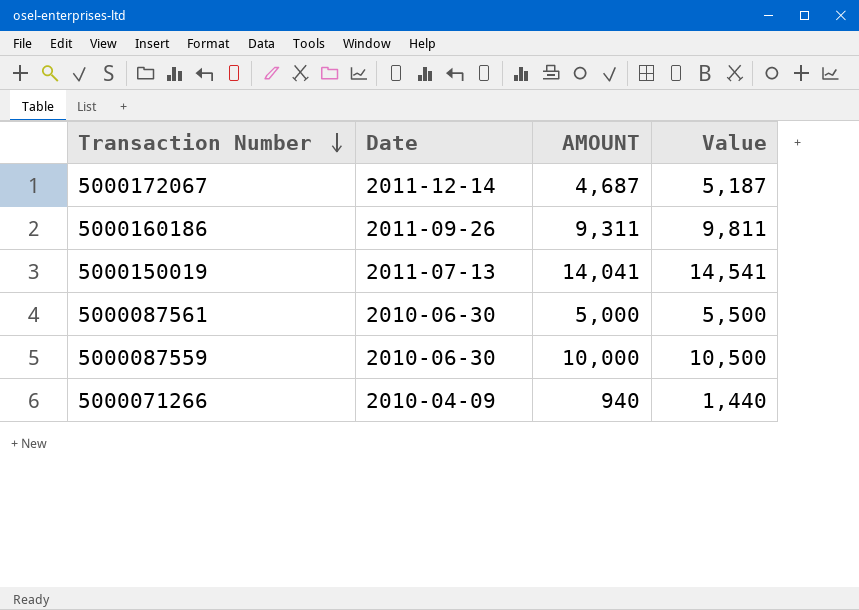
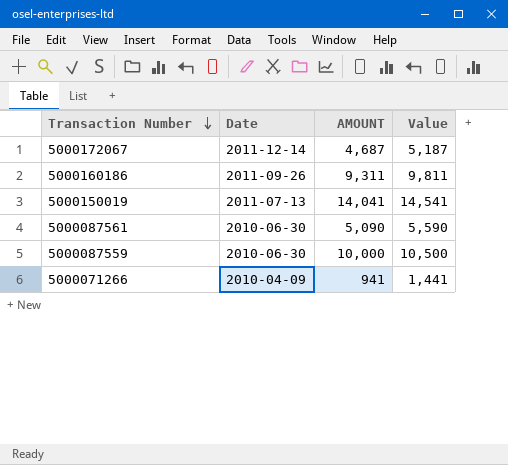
5000087561 | AMOUNT: 5,000 -> 5,090
5000087561 | Value: 5,500 -> 5,590
5000071266 | AMOUNT: 940 -> 941
5000071266 | Value: 1,440 -> 1,441

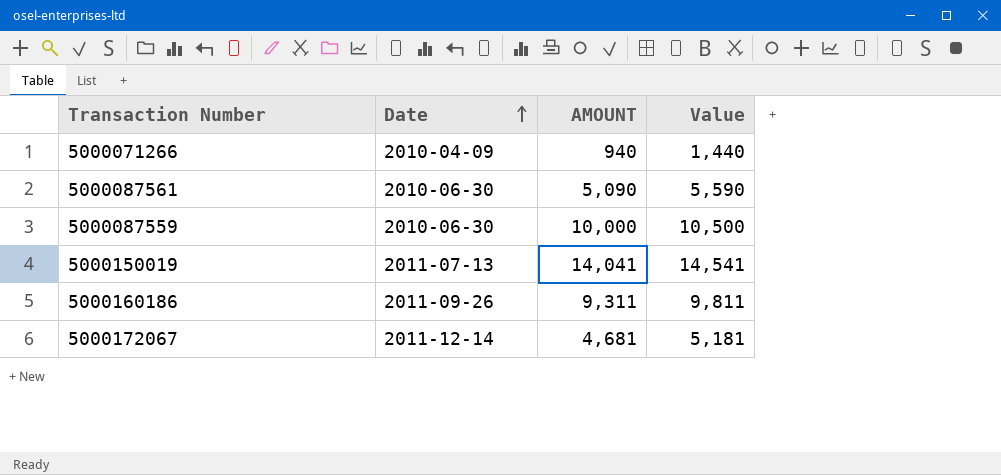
row order: Transaction Number descending -> Date ascending
5000071266 | AMOUNT: 941 -> 940
5000071266 | Value: 1,441 -> 1,440
5000172067 | AMOUNT: 4,687 -> 4,681
5000172067 | Value: 5,187 -> 5,181

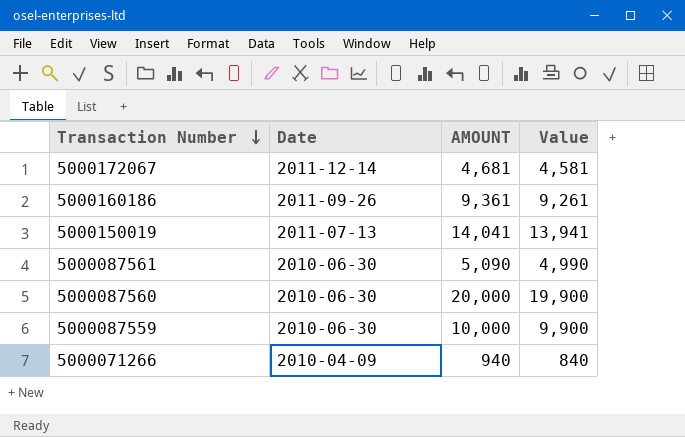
row order: Date ascending -> Transaction Number descending
column Value | formula: [AMOUNT] + 500 -> [AMOUNT] - 100
5000160186 | AMOUNT: 9,311 -> 9,361
row 5000087560: none -> 2010-06-30 | 20,000 | 19,900

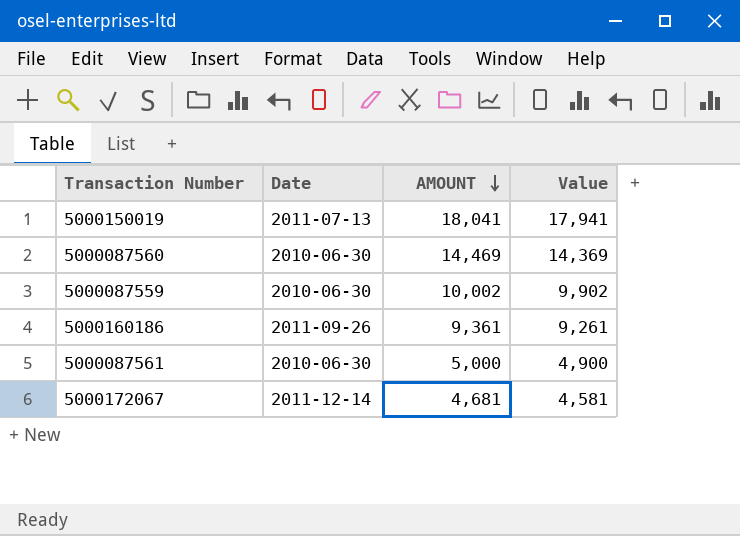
row order: Transaction Number descending -> AMOUNT descending
row 5000071266: 2010-04-09 | 940 | 840 -> none
5000150019 | AMOUNT: 14,041 -> 18,041
5000150019 | Value: 13,941 -> 17,941
5000087560 | AMOUNT: 20,000 -> 14,469
5000087560 | Value: 19,900 -> 14,369
5000087559 | AMOUNT: 10,000 -> 10,002
5000087559 | Value: 9,900 -> 9,902
5000087561 | AMOUNT: 5,090 -> 5,000
5000087561 | Value: 4,990 -> 4,900

